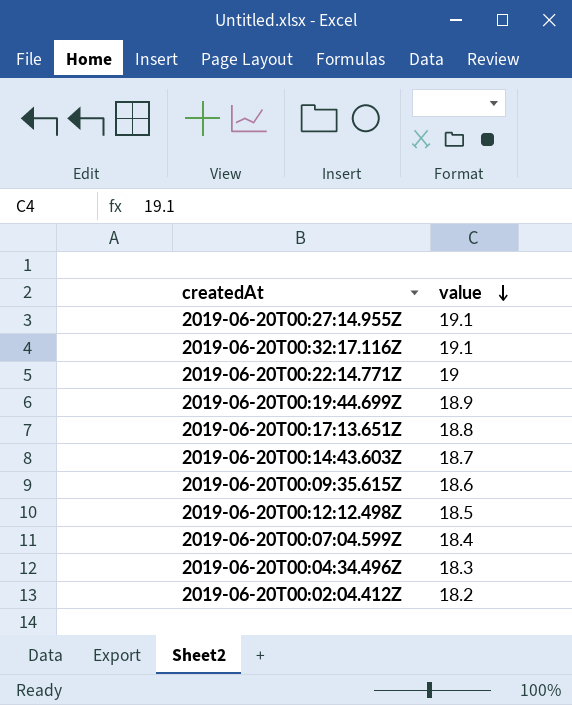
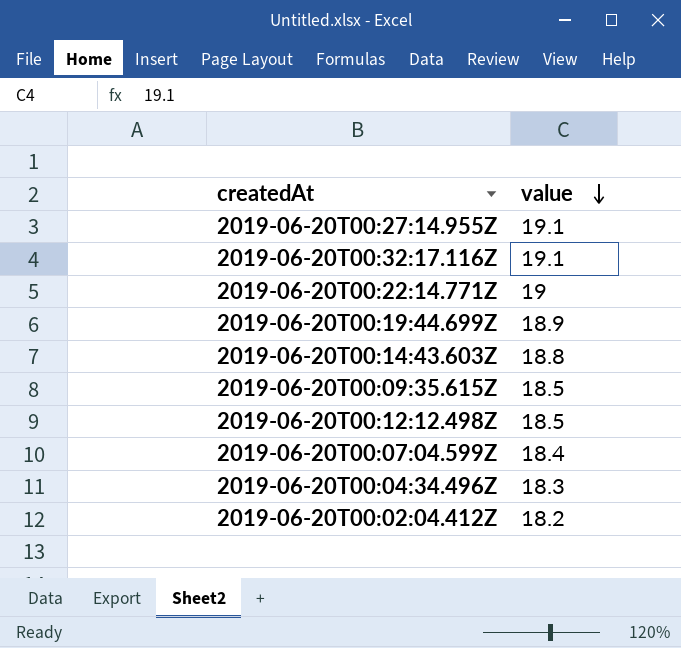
row 2019-06-20T00:17:13.651Z: 18.8 -> none
2019-06-20T00:14:43.603Z | value: 18.7 -> 18.8
2019-06-20T00:09:35.615Z | value: 18.6 -> 18.5

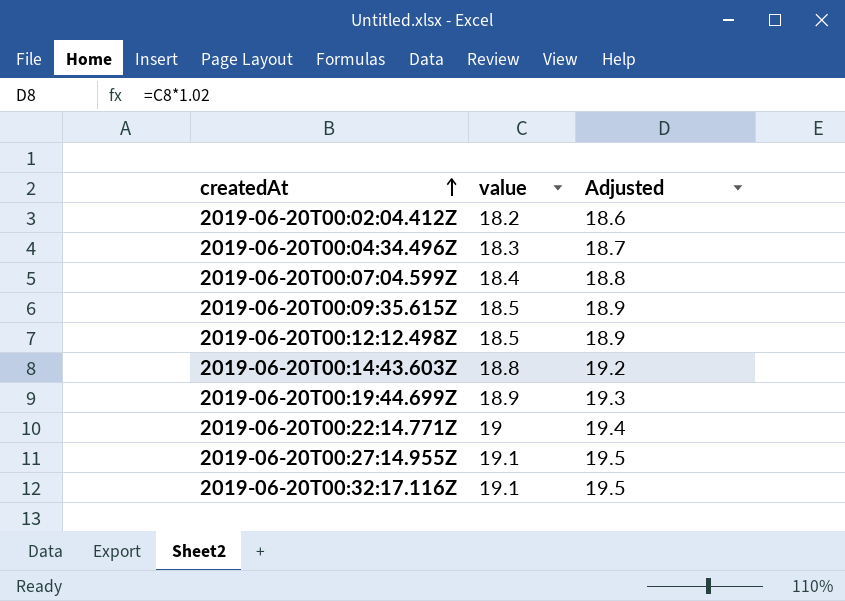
row order: value descending -> createdAt ascending
column Adjusted | formula: none -> [value] * 1.02

